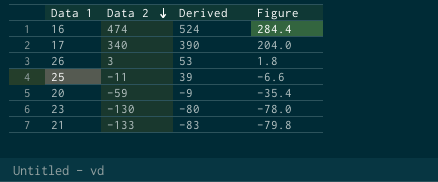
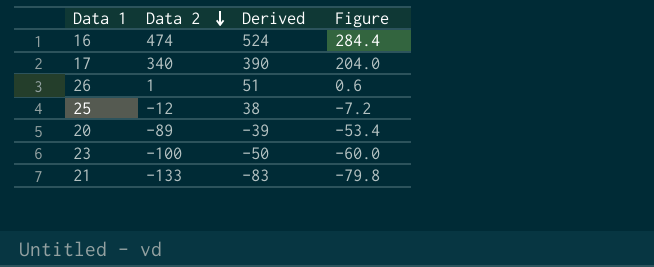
26 | Data 2: 3 -> 1
26 | Derived: 53 -> 51
26 | Figure: 1.8 -> 0.6
25 | Data 2: -11 -> -12
25 | Derived: 39 -> 38
25 | Figure: -6.6 -> -7.2
20 | Data 2: -59 -> -89
20 | Derived: -9 -> -39
20 | Figure: -35.4 -> -53.4
23 | Data 2: -130 -> -100
23 | Derived: -80 -> -50
23 | Figure: -78.0 -> -60.0

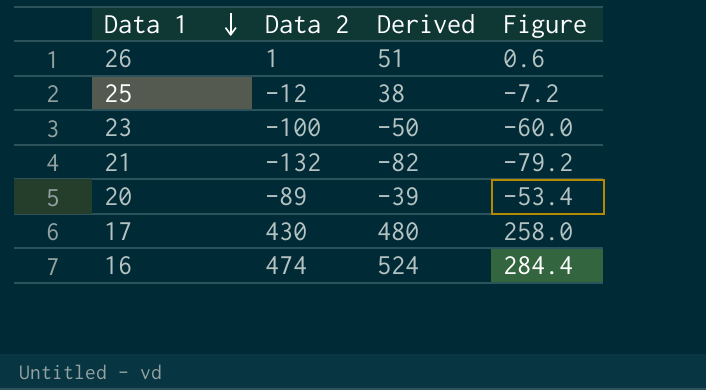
row order: Data 2 descending -> Data 1 descending
21 | Data 2: -133 -> -132
21 | Derived: -83 -> -82
21 | Figure: -79.8 -> -79.2
17 | Data 2: 340 -> 430
17 | Derived: 390 -> 480
17 | Figure: 204.0 -> 258.0

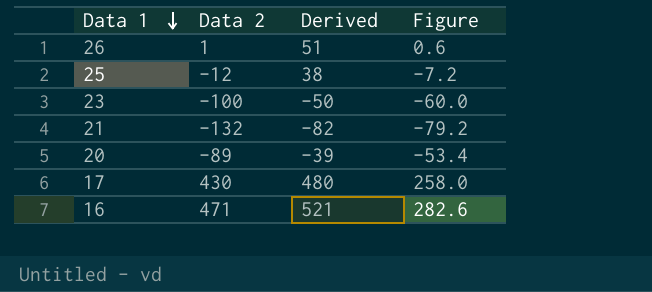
16 | Data 2: 474 -> 471
16 | Derived: 524 -> 521
16 | Figure: 284.4 -> 282.6

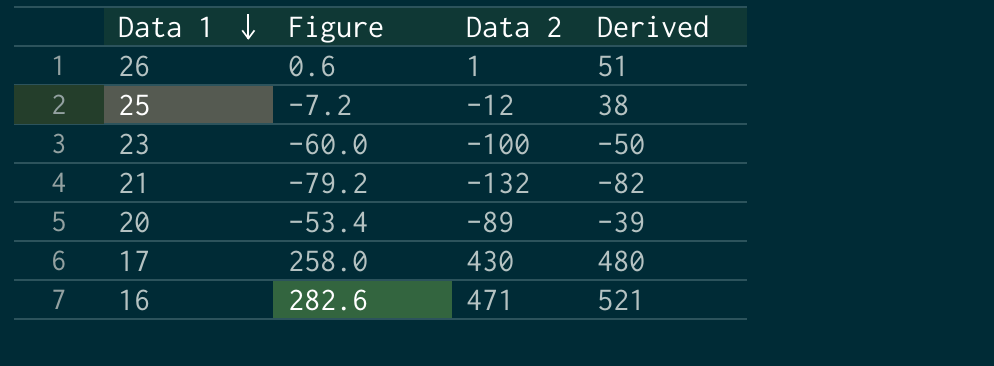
column Figure | position: 4 -> 2

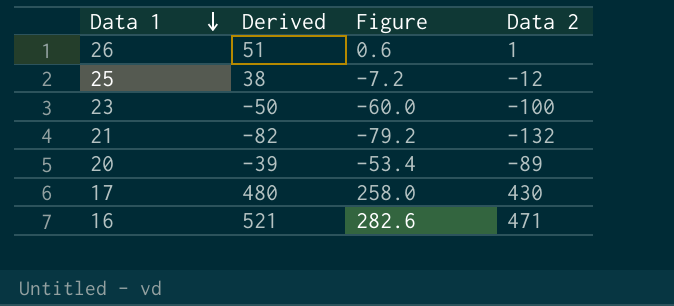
column Derived | position: 4 -> 2

